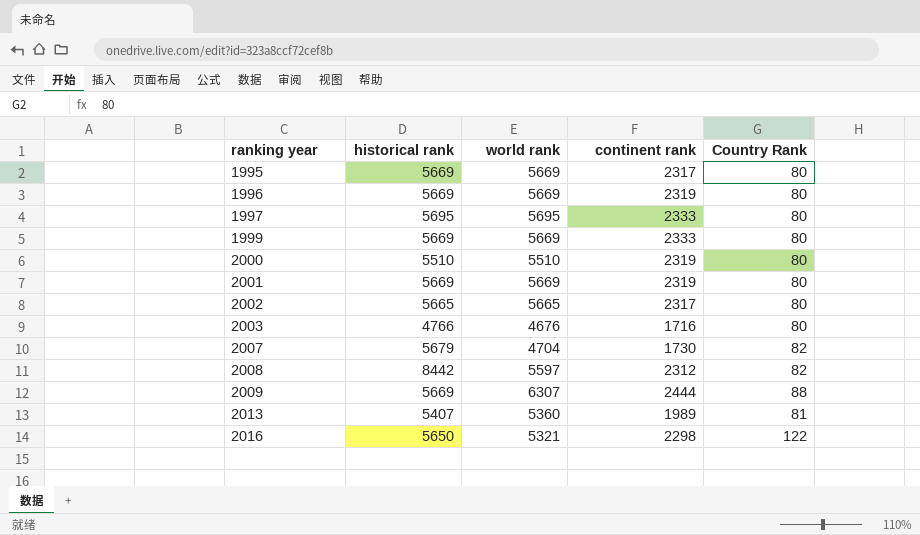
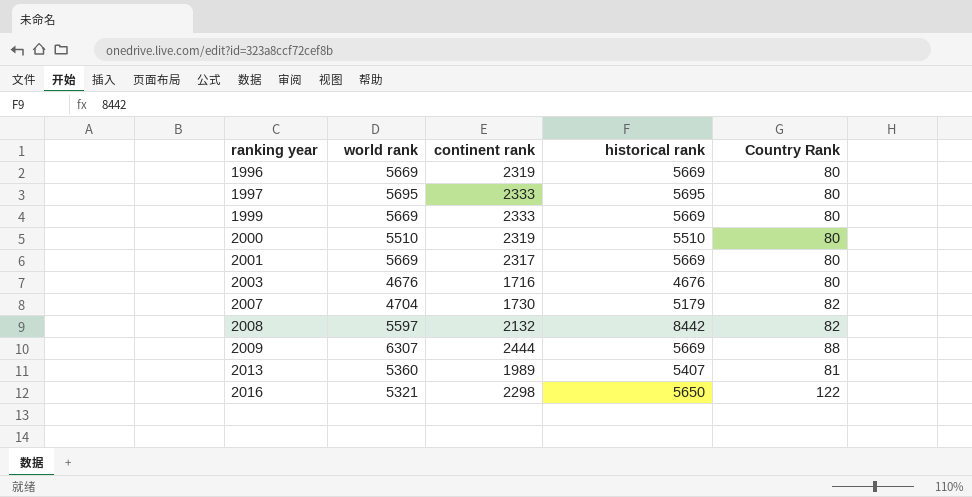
column historical rank | position: 2 -> 4
row 1995: 5669 | 5669 | 2317 | 80 -> none
row 2002: 5665 | 5665 | 2317 | 80 -> none
2001 | continent rank: 2319 -> 2317
2003 | historical rank: 4766 -> 4676
2007 | historical rank: 5679 -> 5179
2008 | continent rank: 2312 -> 2132

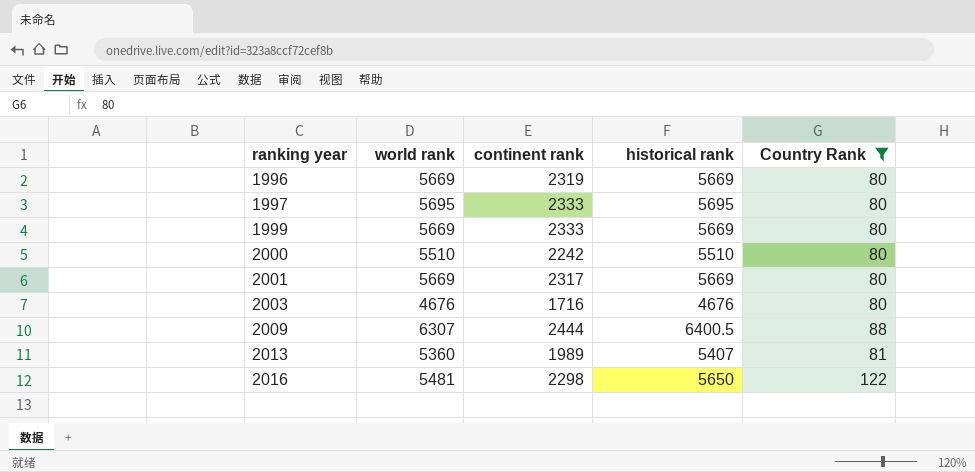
filter: none -> Country Rank != 82
2000 | continent rank: 2319 -> 2242
2009 | historical rank: 5669 -> 6400.5
2016 | world rank: 5321 -> 5481

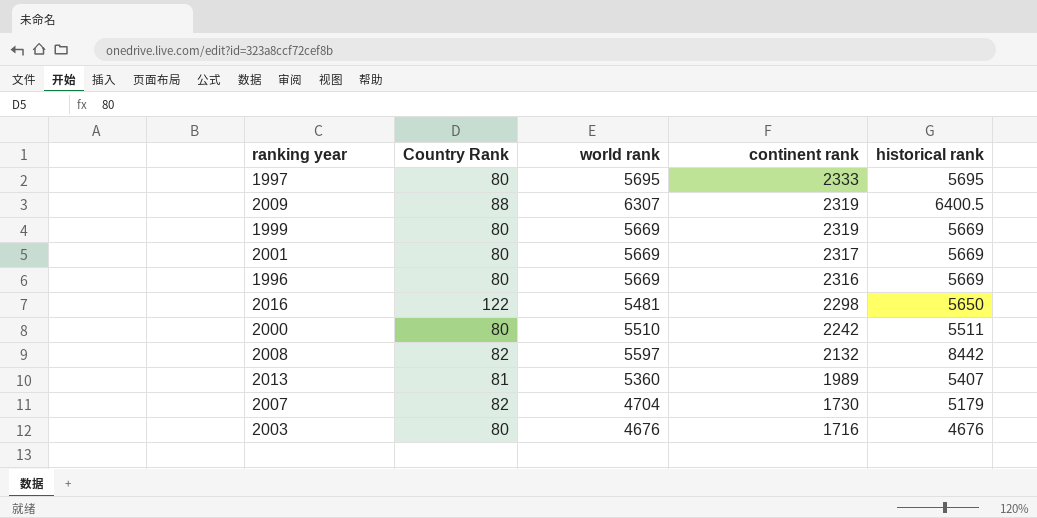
filter: Country Rank != 82 -> none
row order: ranking year ascending -> continent rank descending
column Country Rank | position: 5 -> 2
2009 | continent rank: 2444 -> 2319
1999 | continent rank: 2333 -> 2319
1996 | continent rank: 2319 -> 2316
2000 | historical rank: 5510 -> 5511

